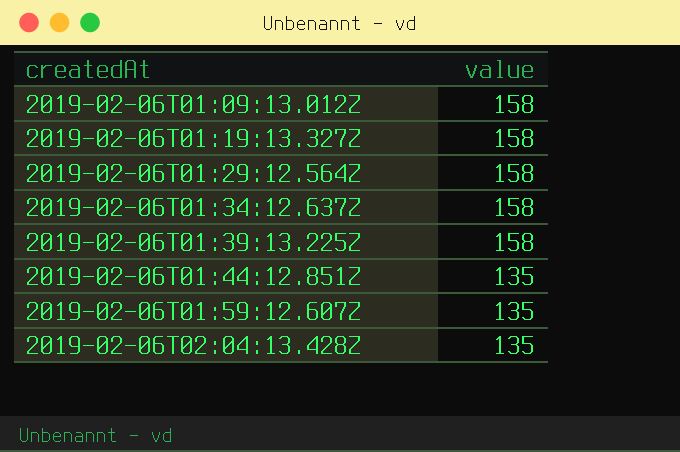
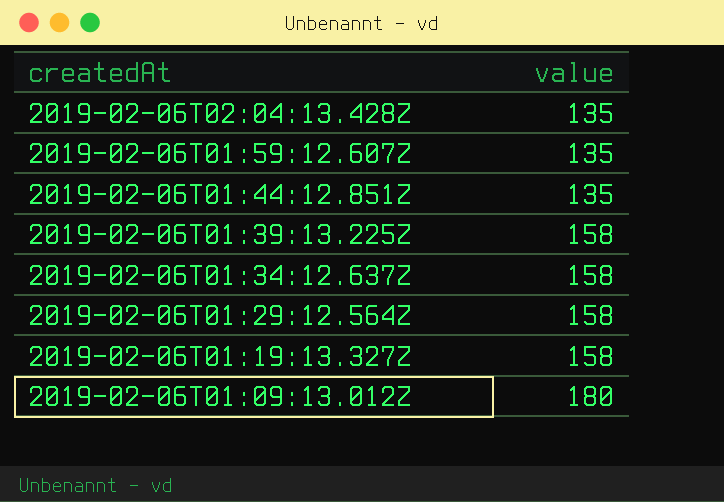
row order: createdAt ascending -> createdAt descending
2019-02-06T01:09:13.012Z | value: 158 -> 180

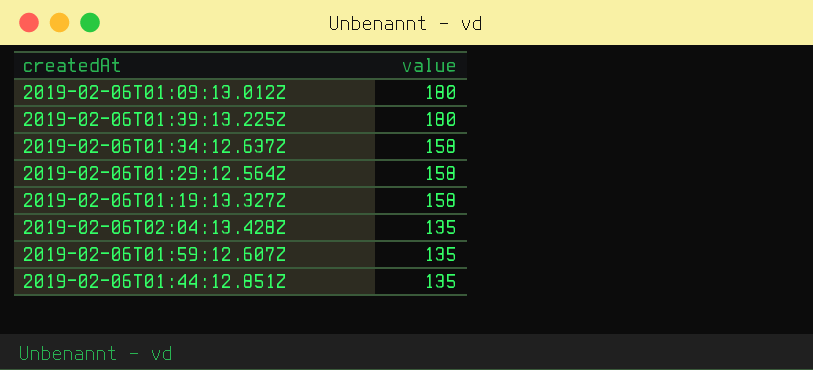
row order: createdAt descending -> value descending
2019-02-06T01:39:13.225Z | value: 158 -> 180

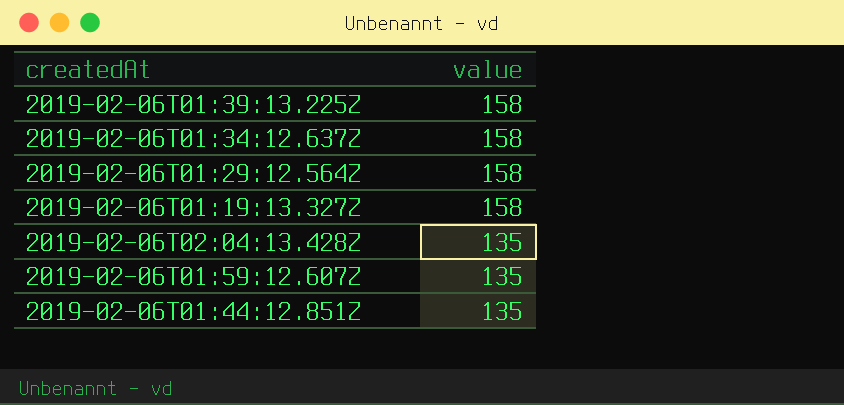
row 2019-02-06T01:09:13.012Z: 180 -> none
2019-02-06T01:39:13.225Z | value: 180 -> 158

